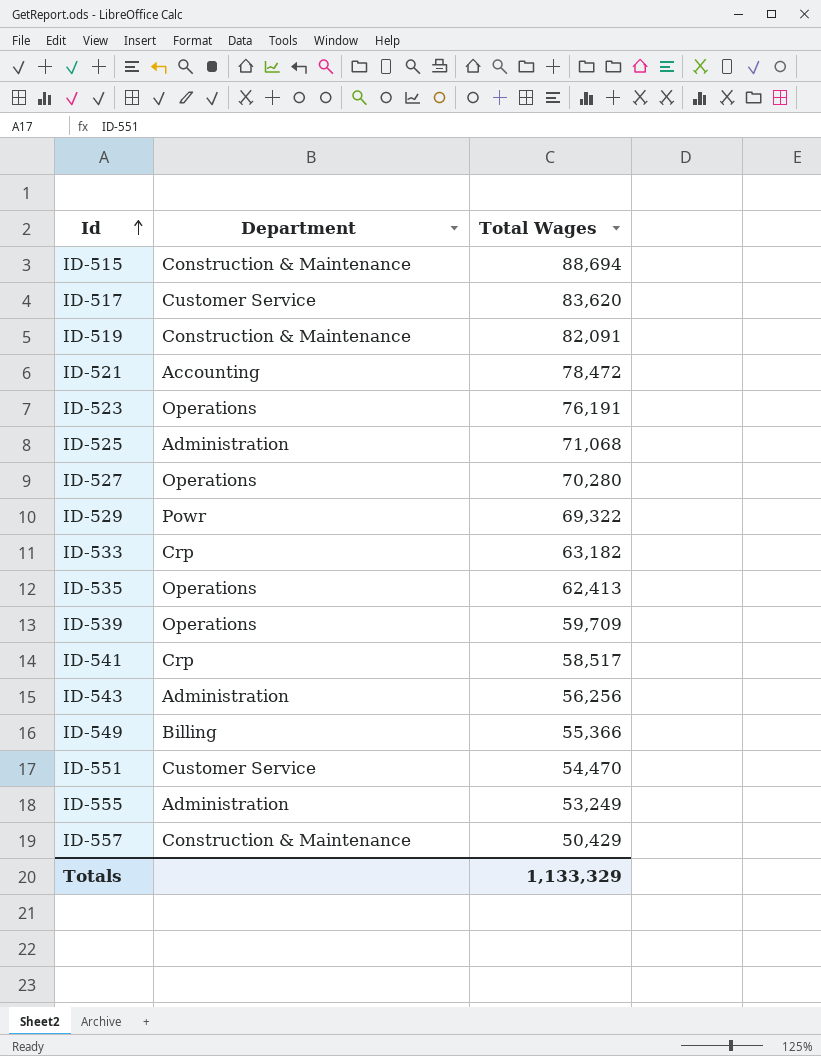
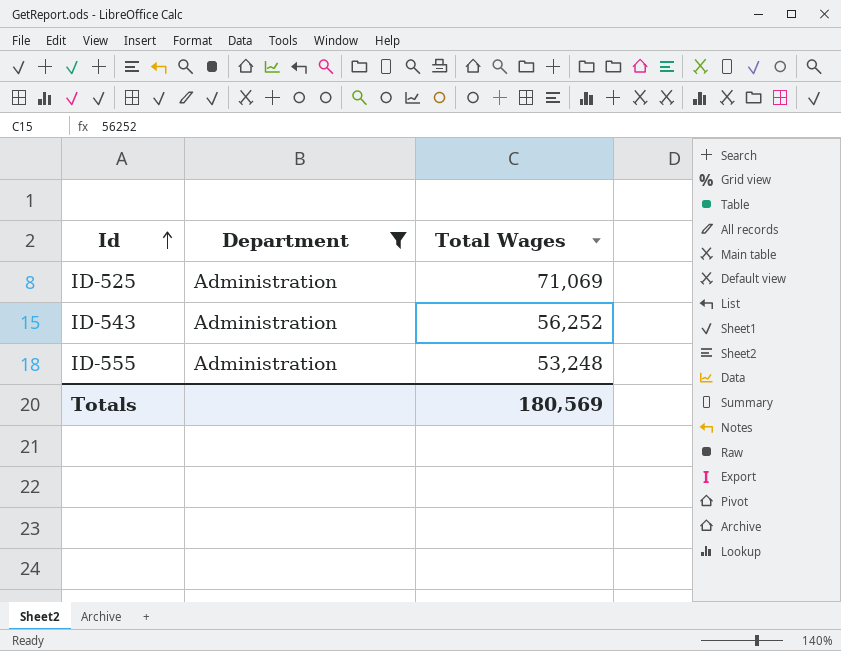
filter: none -> Department = Administration
ID-525 | Total Wages: 71,068 -> 71,069
ID-543 | Total Wages: 56,256 -> 56,252
ID-555 | Total Wages: 53,249 -> 53,248
Totals | Total Wages: 1,133,329 -> 180,569

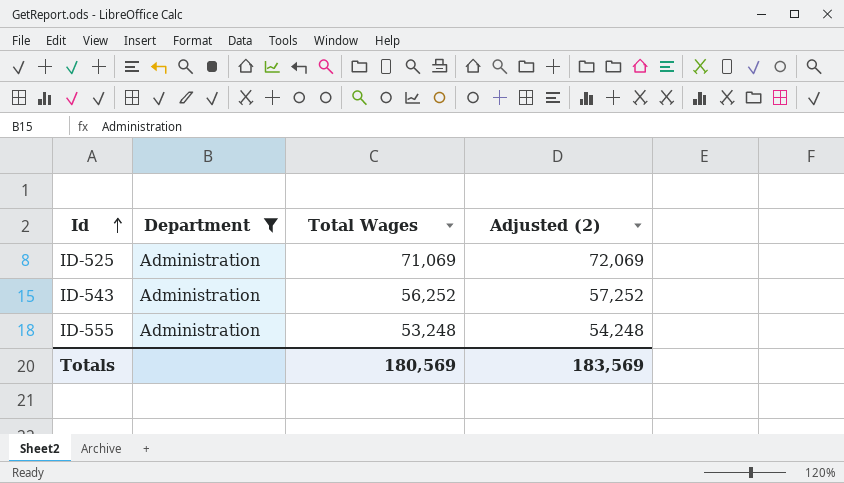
column Adjusted (2) | formula: none -> [Total Wages] + 1000

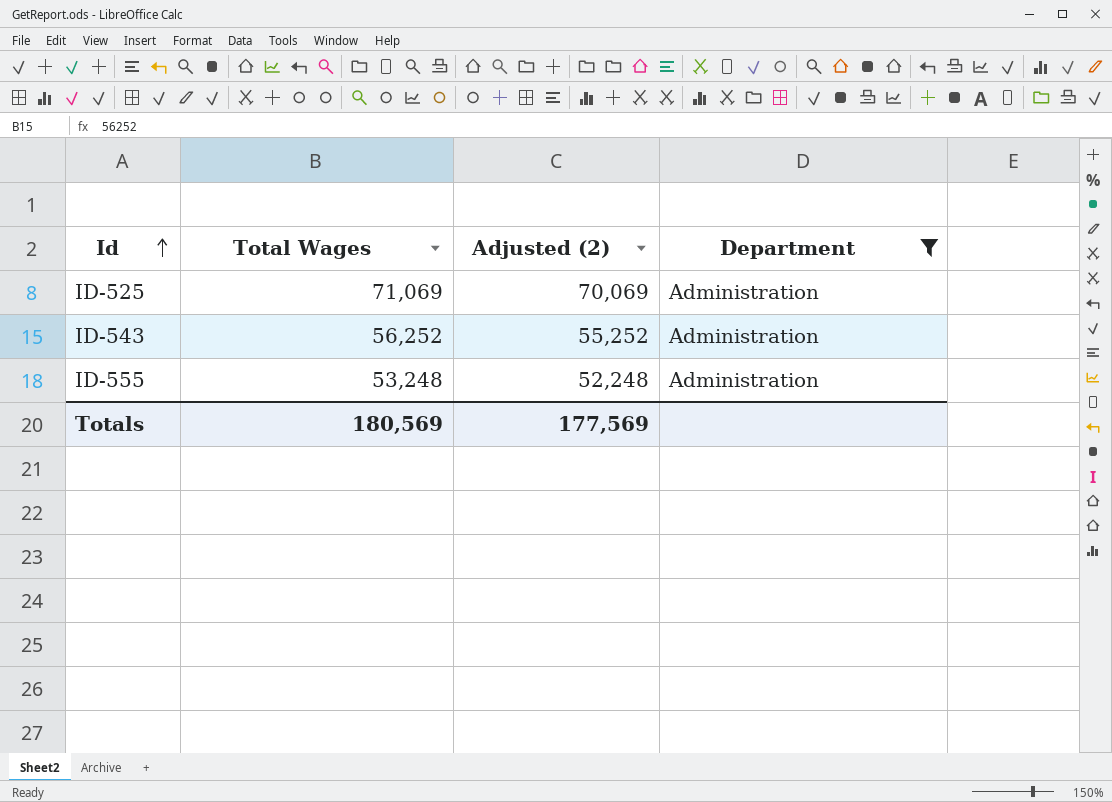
column Adjusted (2) | formula: [Total Wages] + 1000 -> [Total Wages] - 1000
column Department | position: 2 -> 4
Totals | Adjusted (2): 183,569 -> 177,569

